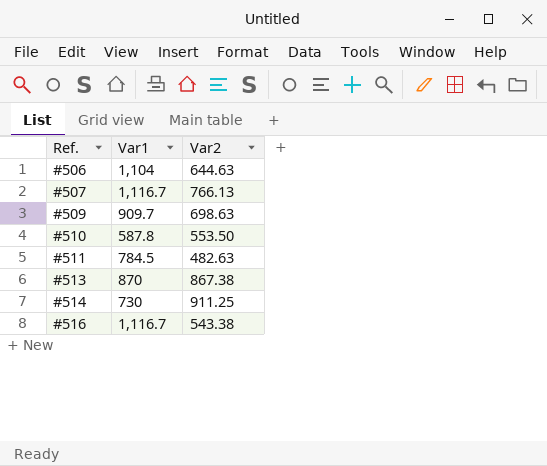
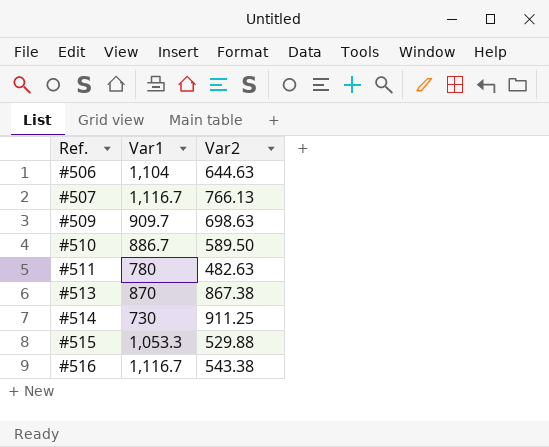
#510 | Var1: 587.8 -> 886.7
#510 | Var2: 553.50 -> 589.50
#511 | Var1: 784.5 -> 780
row #515: none -> 1,053.3 | 529.88

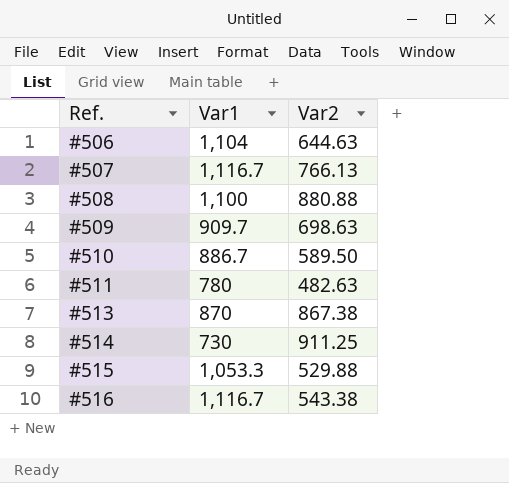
row #508: none -> 1,100 | 880.88

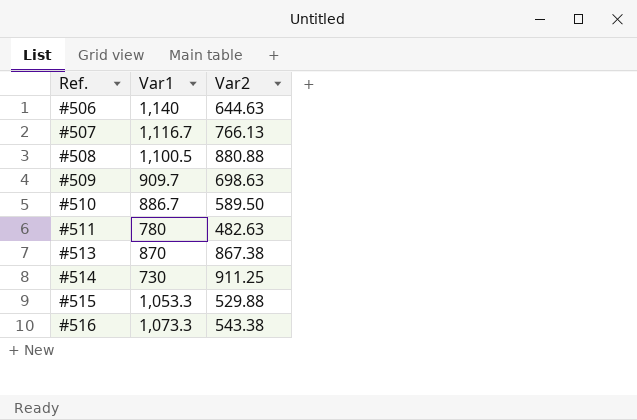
#506 | Var1: 1,104 -> 1,140
#508 | Var1: 1,100 -> 1,100.5
#516 | Var1: 1,116.7 -> 1,073.3

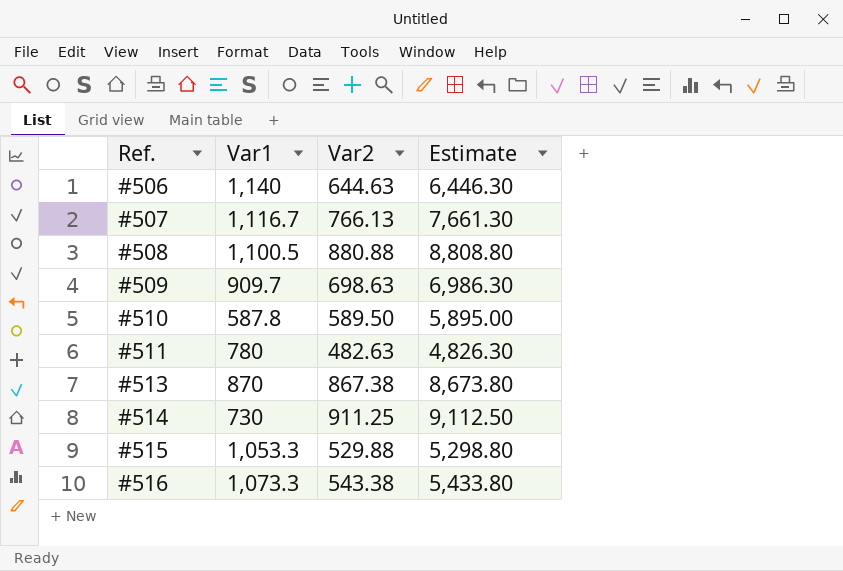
column Estimate | formula: none -> [Var2] * 10
#510 | Var1: 886.7 -> 587.8

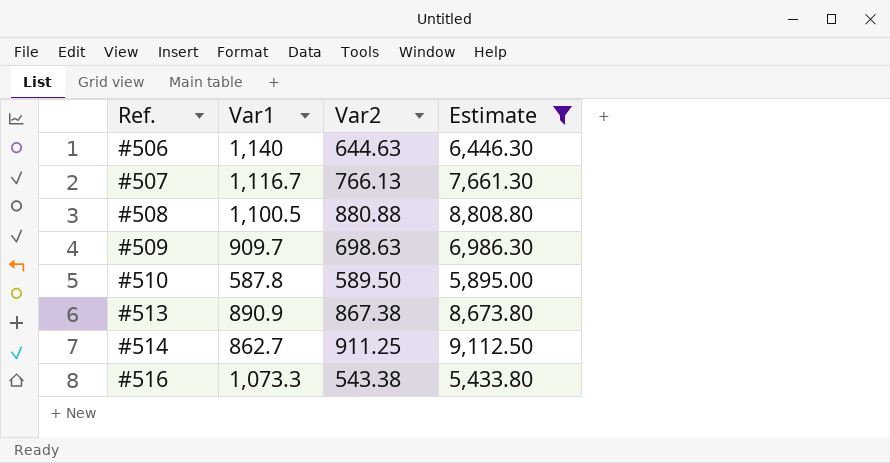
filter: none -> Estimate >= 5,433.80
#513 | Var1: 870 -> 890.9
#514 | Var1: 730 -> 862.7

